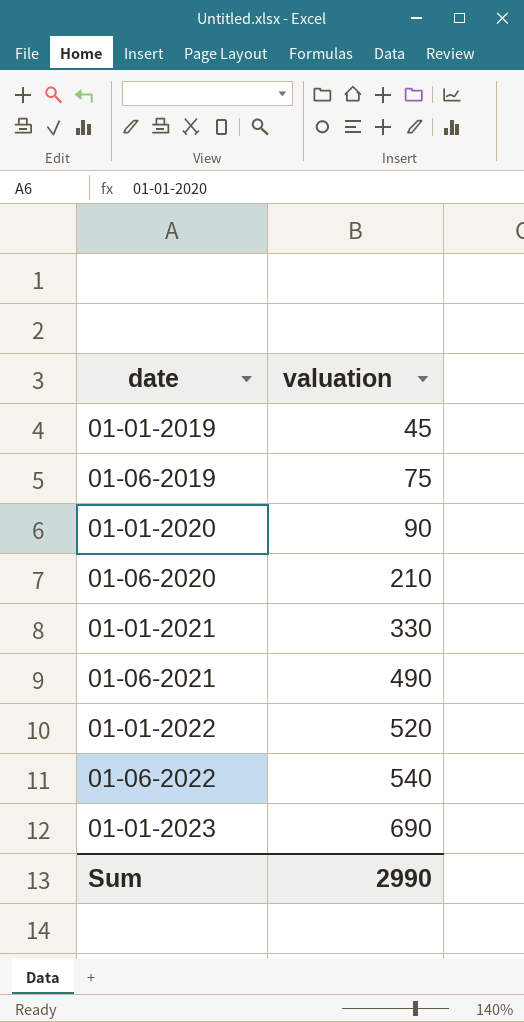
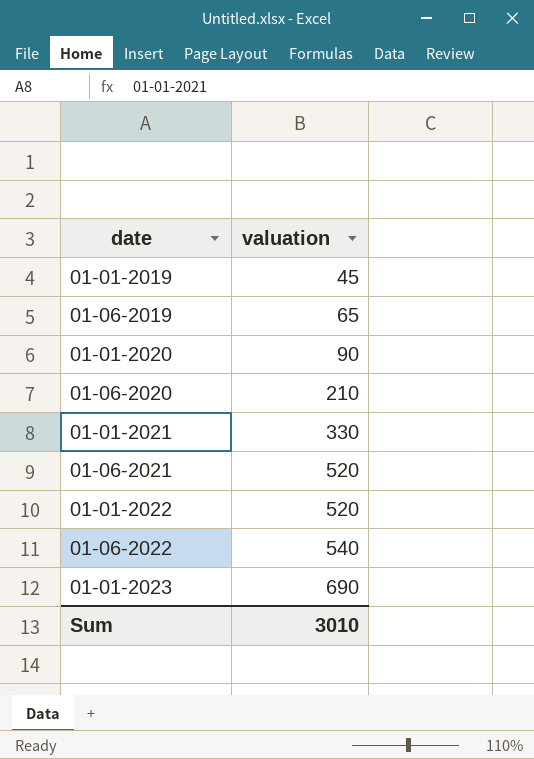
01-06-2019 | valuation: 75 -> 65
01-06-2021 | valuation: 490 -> 520
Sum | valuation: 2990 -> 3010

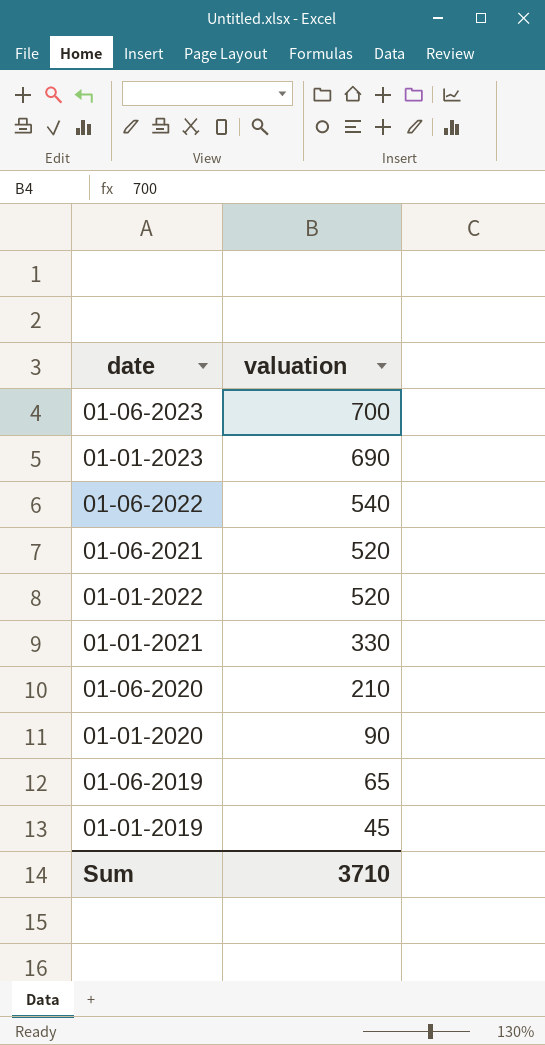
row order: valuation ascending -> valuation descending
row 01-06-2023: none -> 700
Sum | valuation: 3010 -> 3710

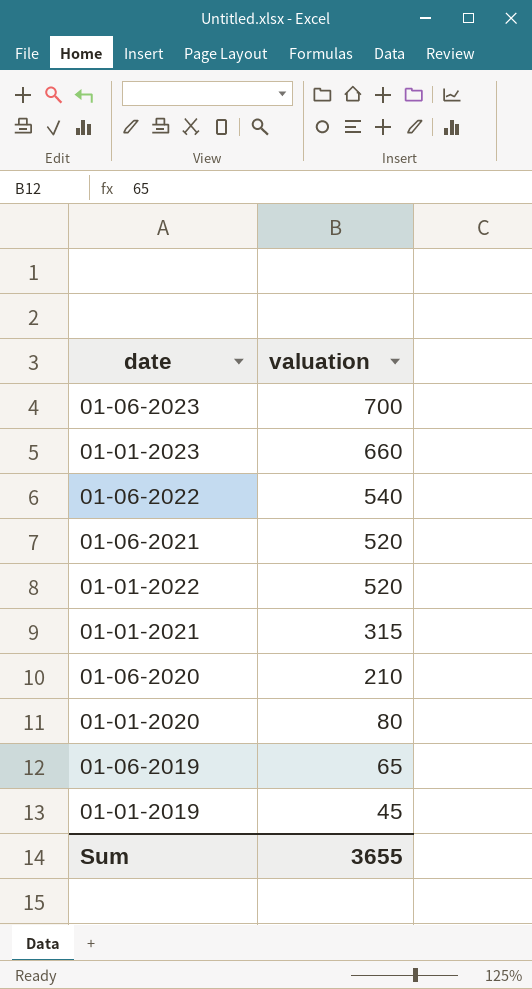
01-01-2023 | valuation: 690 -> 660
01-01-2021 | valuation: 330 -> 315
01-01-2020 | valuation: 90 -> 80
Sum | valuation: 3710 -> 3655

